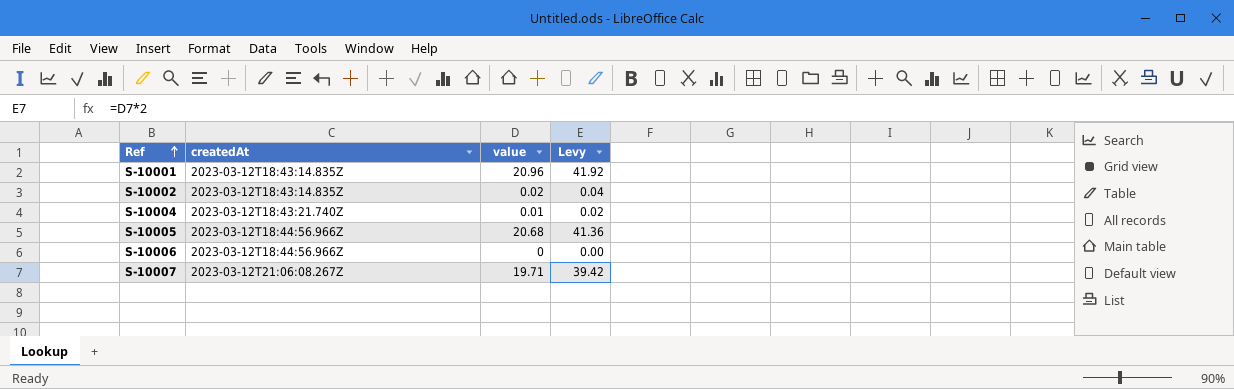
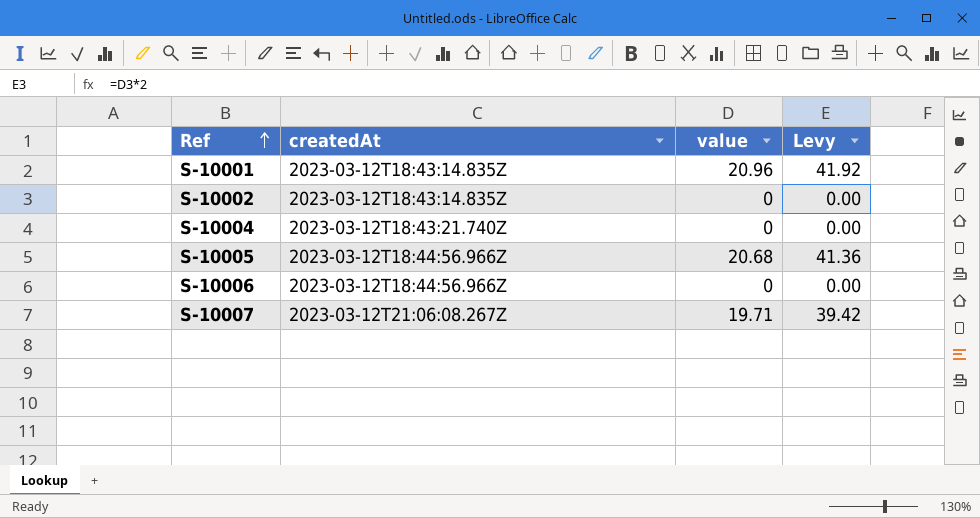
S-10002 | value: 0.02 -> 0
S-10002 | Levy: 0.04 -> 0.00
S-10004 | value: 0.01 -> 0
S-10004 | Levy: 0.02 -> 0.00

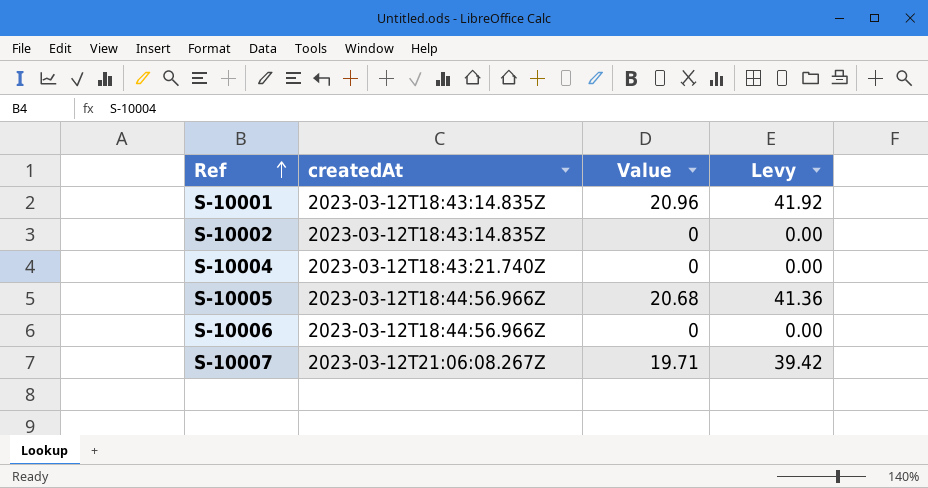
column name: value -> Value

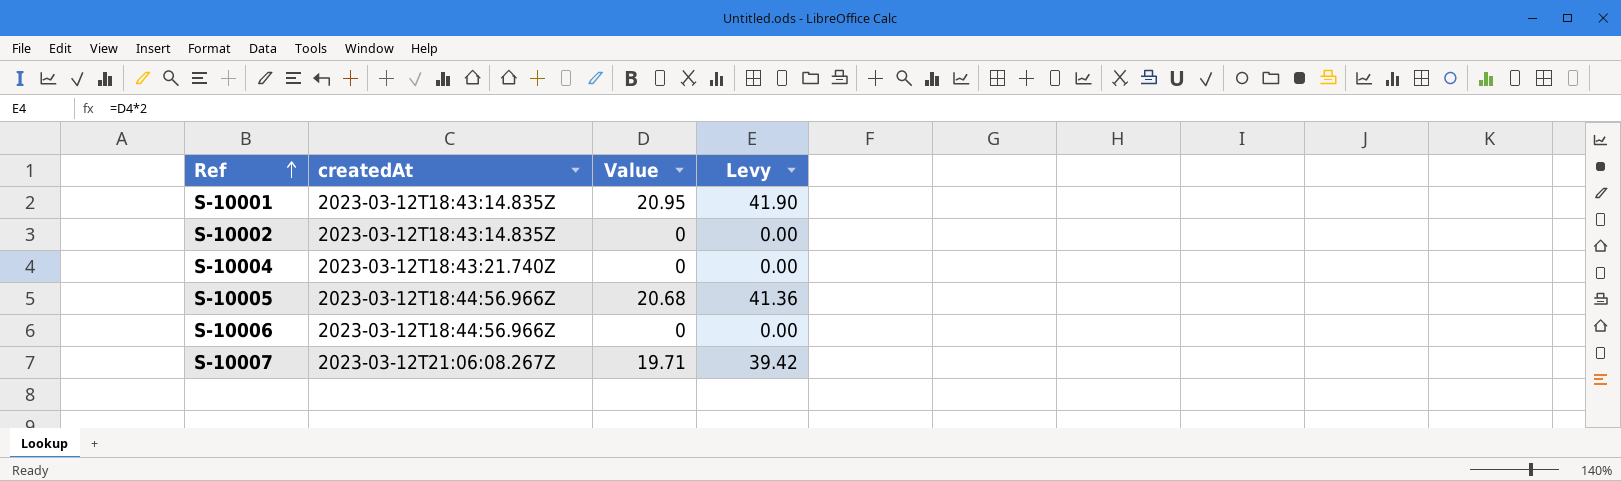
S-10001 | Value: 20.96 -> 20.95
S-10001 | Levy: 41.92 -> 41.90

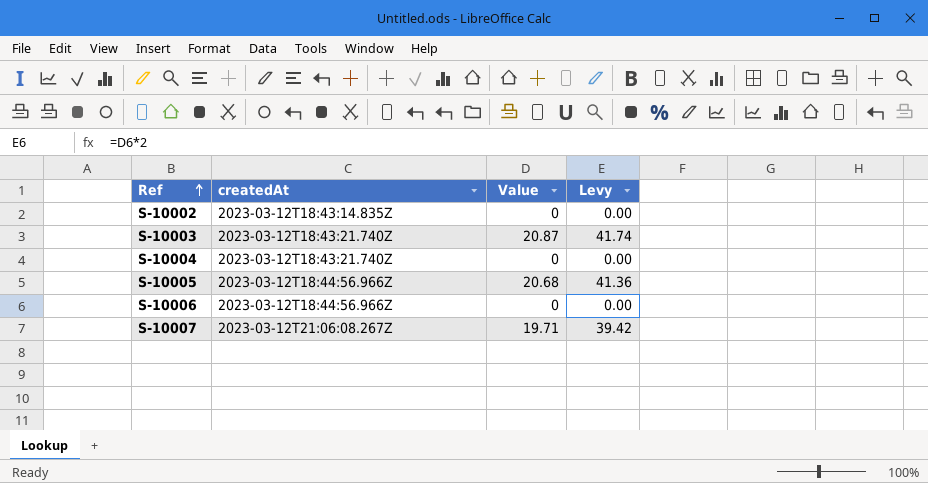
row S-10001: 2023-03-12T18:43:14.835Z | 20.95 | 41.90 -> none
row S-10003: none -> 2023-03-12T18:43:21.740Z | 20.87 | 41.74

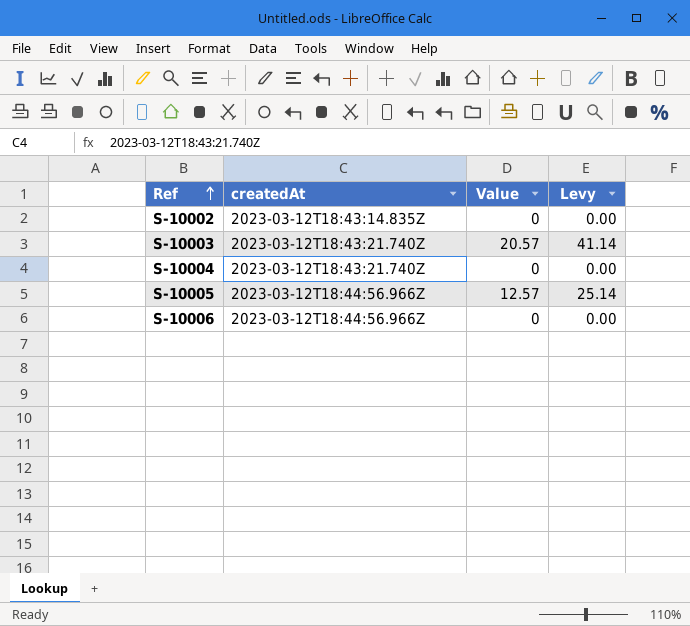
row S-10007: 2023-03-12T21:06:08.267Z | 19.71 | 39.42 -> none
S-10003 | Value: 20.87 -> 20.57
S-10003 | Levy: 41.74 -> 41.14
S-10005 | Value: 20.68 -> 12.57
S-10005 | Levy: 41.36 -> 25.14

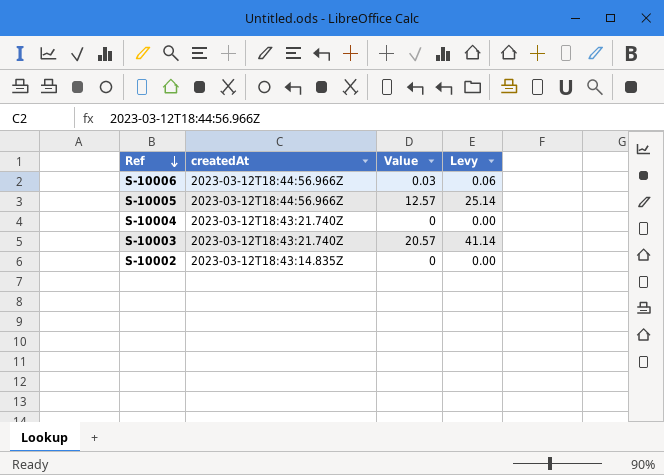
row order: Ref ascending -> Ref descending
S-10006 | Value: 0 -> 0.03
S-10006 | Levy: 0.00 -> 0.06

